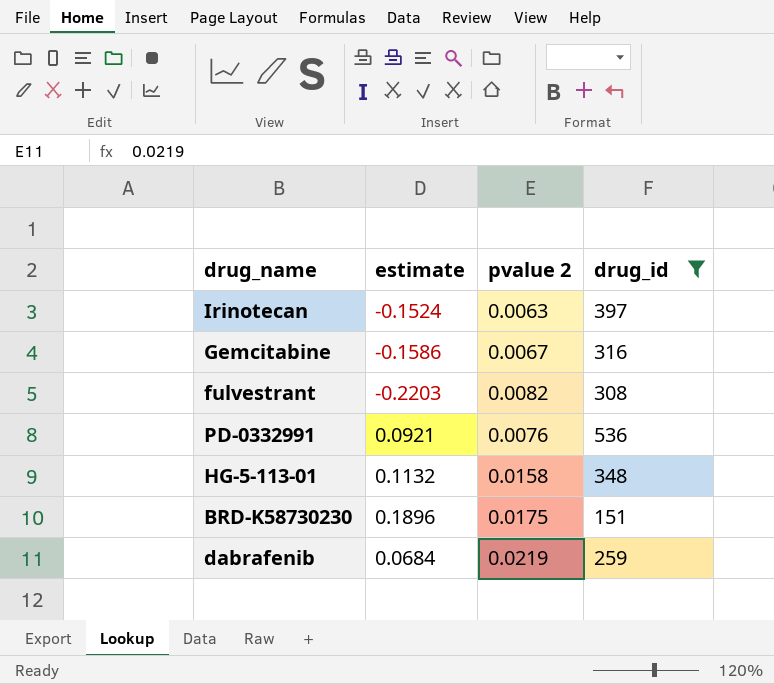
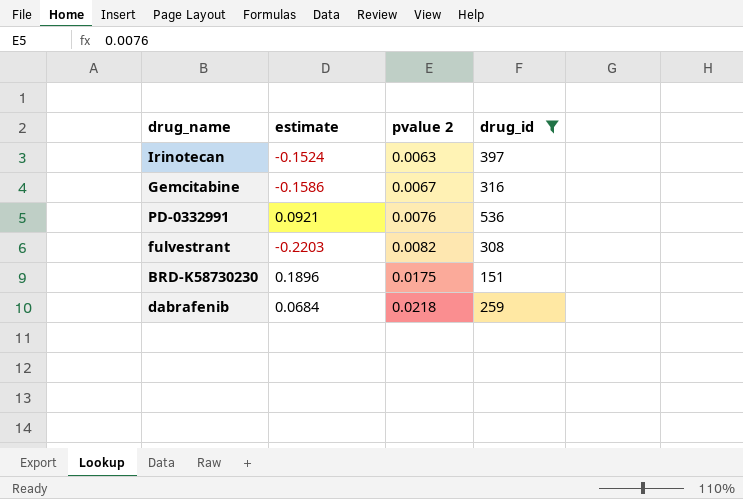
row order: none -> pvalue 2 ascending
row HG-5-113-01: 0.1132 | 0.0158 | 348 -> none
dabrafenib | pvalue 2: 0.0219 -> 0.0218

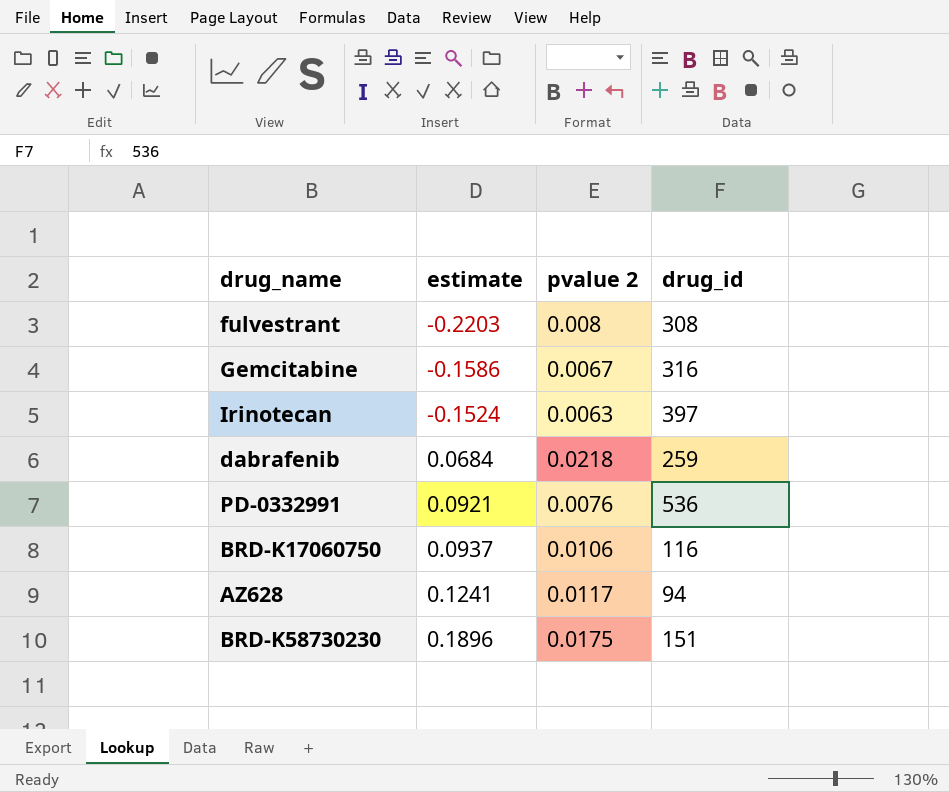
filter: drug_id >= 151 -> none
row order: pvalue 2 ascending -> estimate ascending
fulvestrant | pvalue 2: 0.0082 -> 0.008

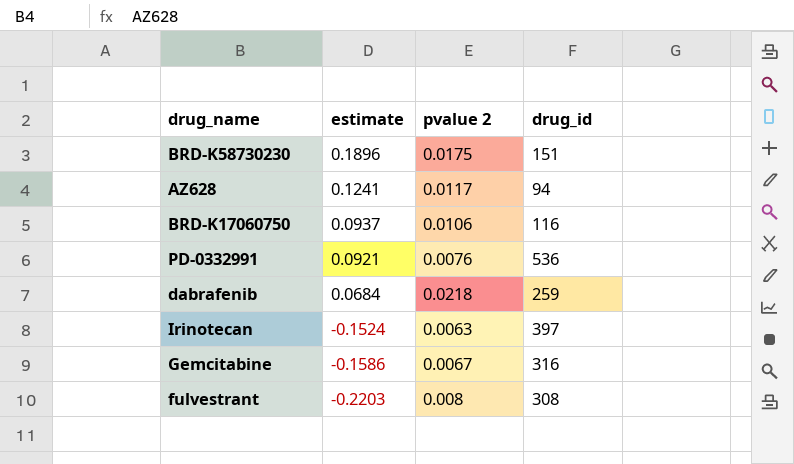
row order: estimate ascending -> estimate descending

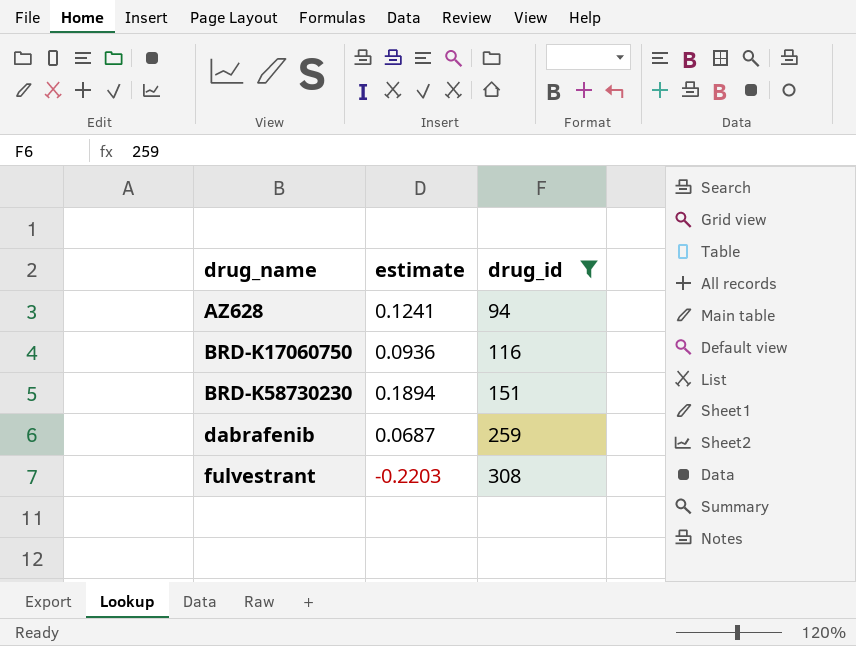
filter: none -> drug_id <= 308
row order: estimate descending -> drug_name ascending
column pvalue 2 | position: 3 -> none
BRD-K17060750 | estimate: 0.0937 -> 0.0936
BRD-K58730230 | estimate: 0.1896 -> 0.1894
dabrafenib | estimate: 0.0684 -> 0.0687

